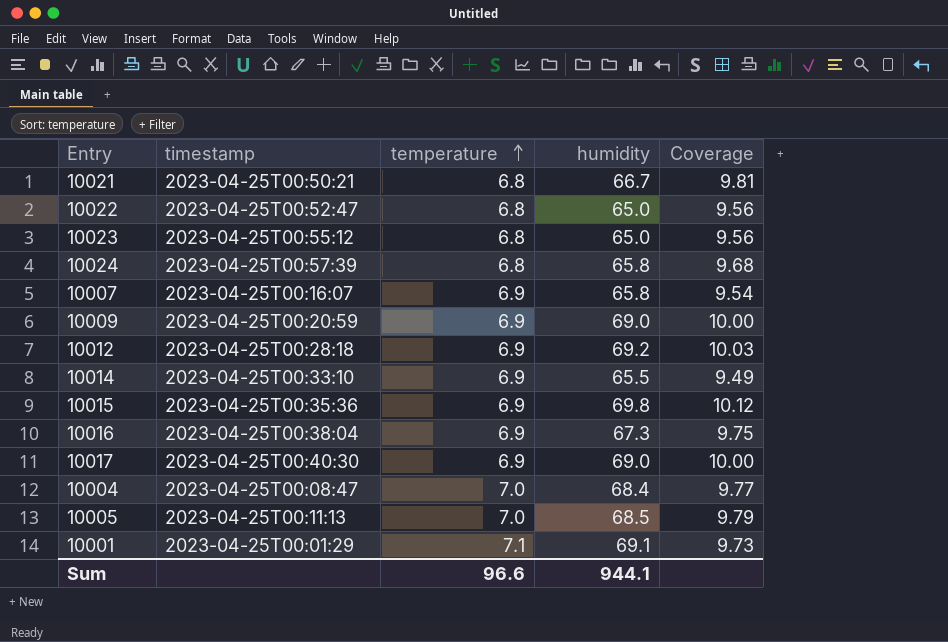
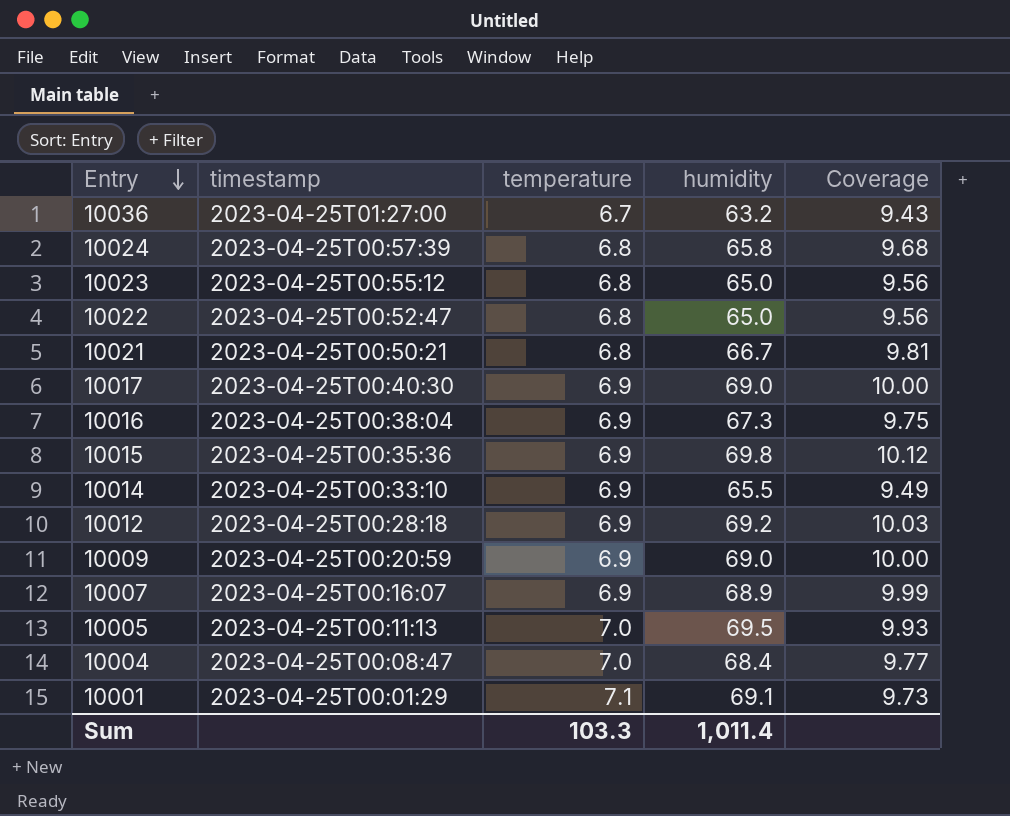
row order: temperature ascending -> Entry descending
row 10036: none -> 2023-04-25T01:27:00 | 6.7 | 63.2 | 9.43
10007 | humidity: 65.8 -> 68.9
10007 | Coverage: 9.54 -> 9.99
10005 | humidity: 68.5 -> 69.5
10005 | Coverage: 9.79 -> 9.93
Sum | temperature: 96.6 -> 103.3
Sum | humidity: 944.1 -> 1,011.4

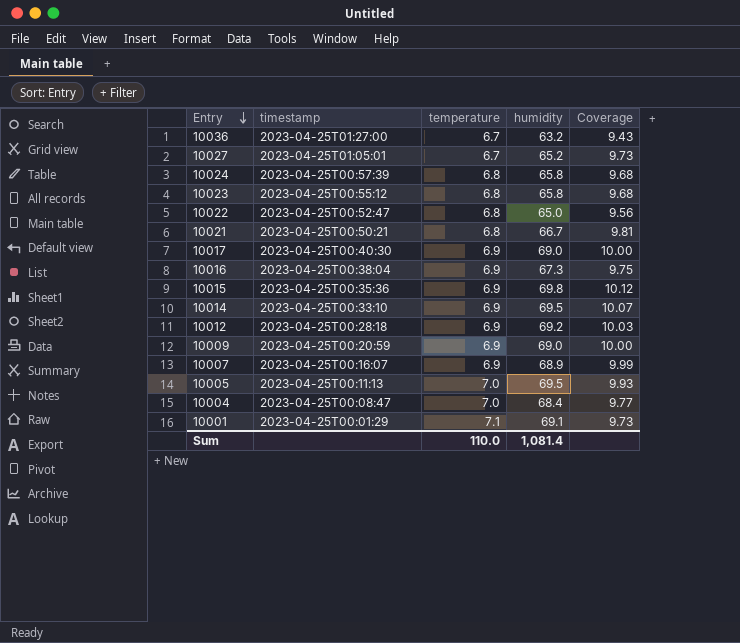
row 10027: none -> 2023-04-25T01:05:01 | 6.7 | 65.2 | 9.73
10023 | humidity: 65.0 -> 65.8
10023 | Coverage: 9.56 -> 9.68
10014 | humidity: 65.5 -> 69.5
10014 | Coverage: 9.49 -> 10.07
Sum | temperature: 103.3 -> 110.0
Sum | humidity: 1,011.4 -> 1,081.4

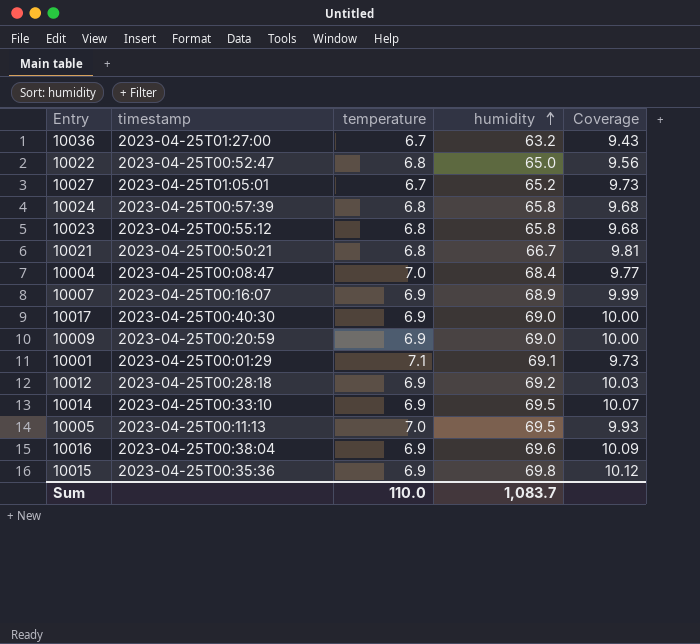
row order: Entry descending -> humidity ascending
10016 | humidity: 67.3 -> 69.6
10016 | Coverage: 9.75 -> 10.09
Sum | humidity: 1,081.4 -> 1,083.7

